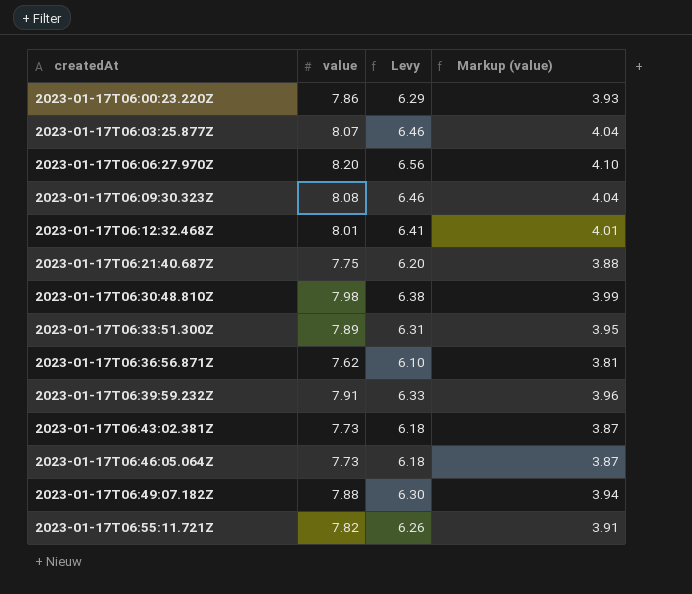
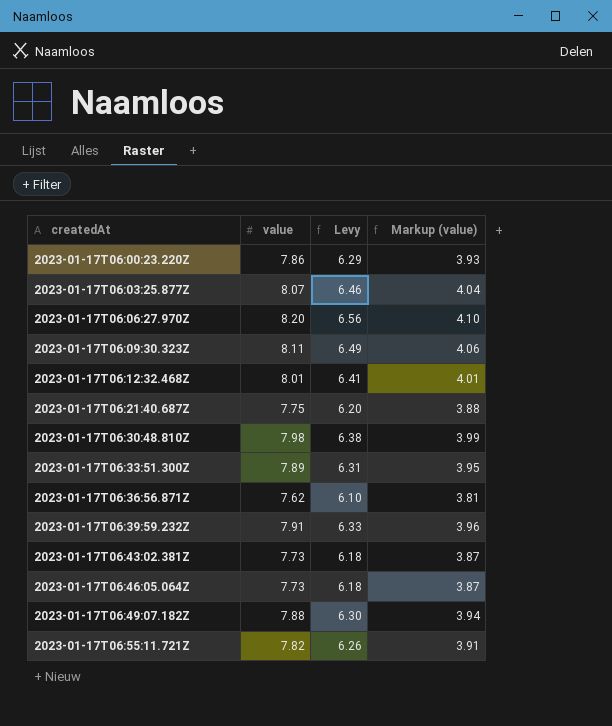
2023-01-17T06:09:30.323Z | value: 8.08 -> 8.11
2023-01-17T06:09:30.323Z | Levy: 6.46 -> 6.49
2023-01-17T06:09:30.323Z | Markup (value): 4.04 -> 4.06

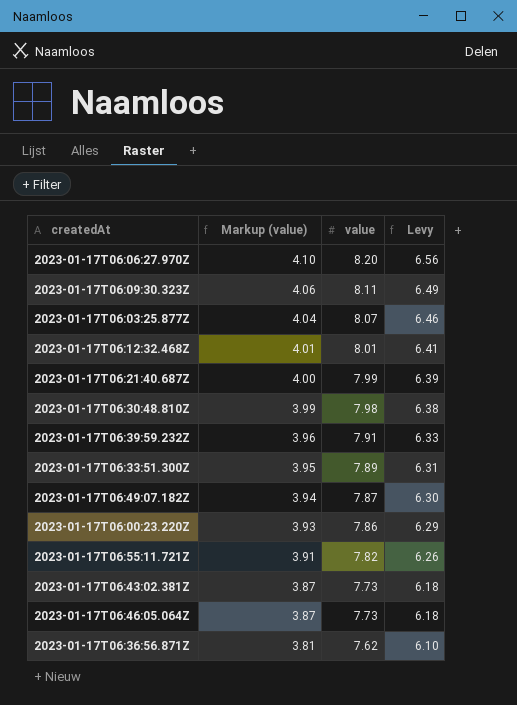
row order: createdAt ascending -> Markup (value) descending
column Markup (value) | position: 4 -> 2
2023-01-17T06:21:40.687Z | Markup (value): 3.88 -> 4.00
2023-01-17T06:21:40.687Z | value: 7.75 -> 7.99
2023-01-17T06:21:40.687Z | Levy: 6.20 -> 6.39
2023-01-17T06:49:07.182Z | value: 7.88 -> 7.87

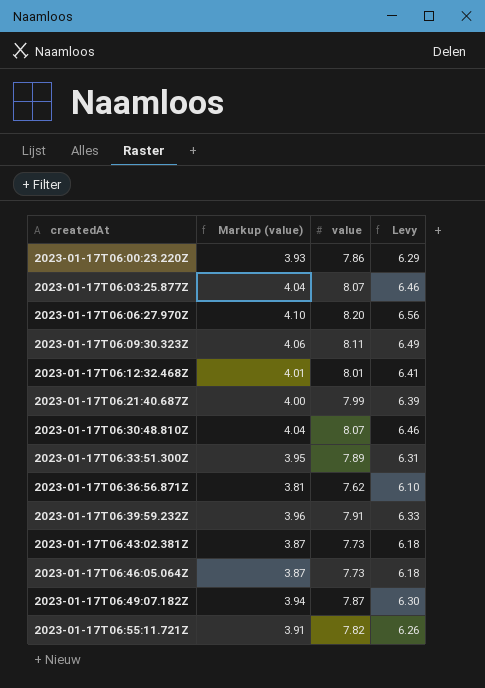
row order: Markup (value) descending -> createdAt ascending
2023-01-17T06:30:48.810Z | Markup (value): 3.99 -> 4.04
2023-01-17T06:30:48.810Z | value: 7.98 -> 8.07
2023-01-17T06:30:48.810Z | Levy: 6.38 -> 6.46

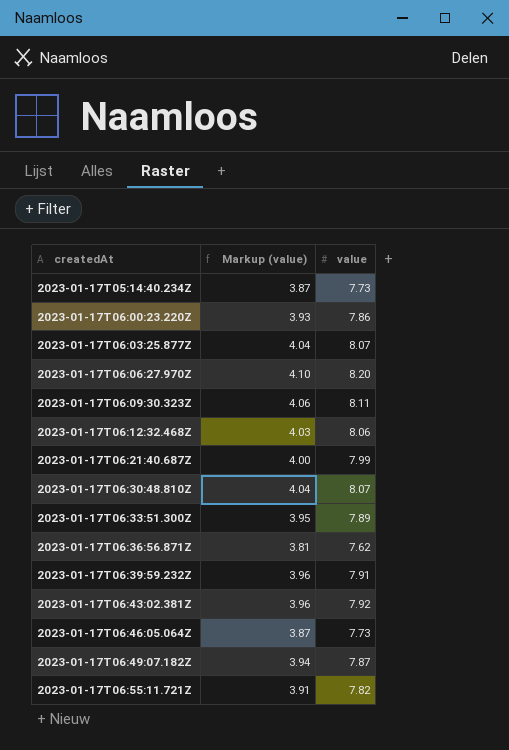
column Levy | formula: [value] * 0.8 -> none
row 2023-01-17T05:14:40.234Z: none -> 3.87 | 7.73
2023-01-17T06:12:32.468Z | Markup (value): 4.01 -> 4.03
2023-01-17T06:12:32.468Z | value: 8.01 -> 8.06
2023-01-17T06:43:02.381Z | Markup (value): 3.87 -> 3.96
2023-01-17T06:43:02.381Z | value: 7.73 -> 7.92

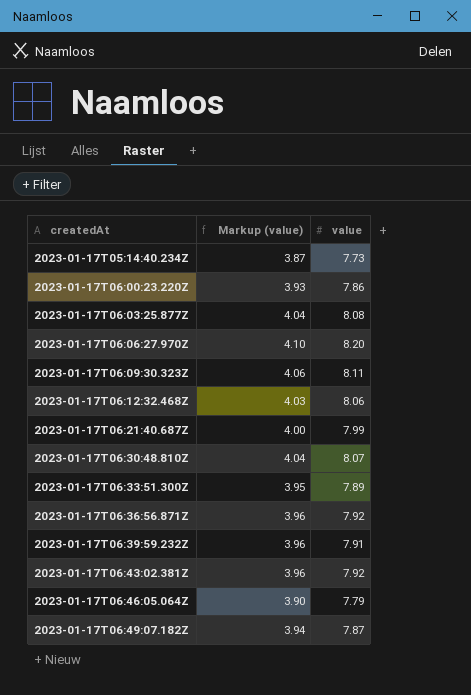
row 2023-01-17T06:55:11.721Z: 3.91 | 7.82 -> none
2023-01-17T06:03:25.877Z | value: 8.07 -> 8.08
2023-01-17T06:36:56.871Z | Markup (value): 3.81 -> 3.96
2023-01-17T06:36:56.871Z | value: 7.62 -> 7.92
2023-01-17T06:46:05.064Z | Markup (value): 3.87 -> 3.90
2023-01-17T06:46:05.064Z | value: 7.73 -> 7.79

